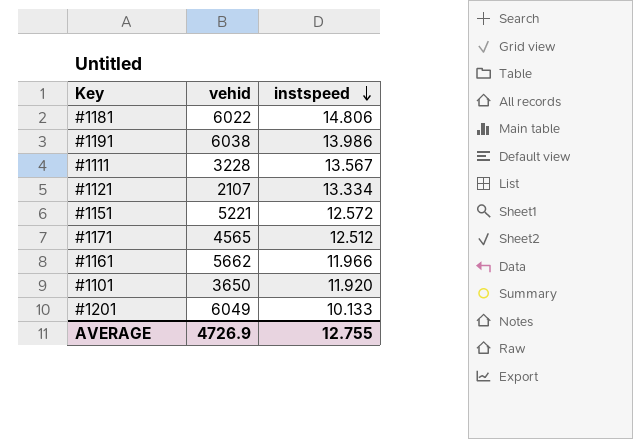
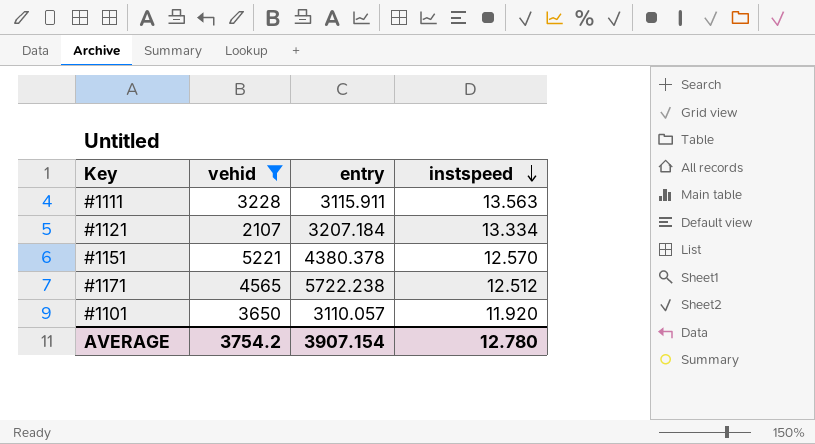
filter: none -> vehid <= 5221
column entry | position: none -> 3
#1111 | instspeed: 13.567 -> 13.563
#1151 | instspeed: 12.572 -> 12.570
AVERAGE | vehid: 4726.9 -> 3754.2
AVERAGE | instspeed: 12.755 -> 12.780

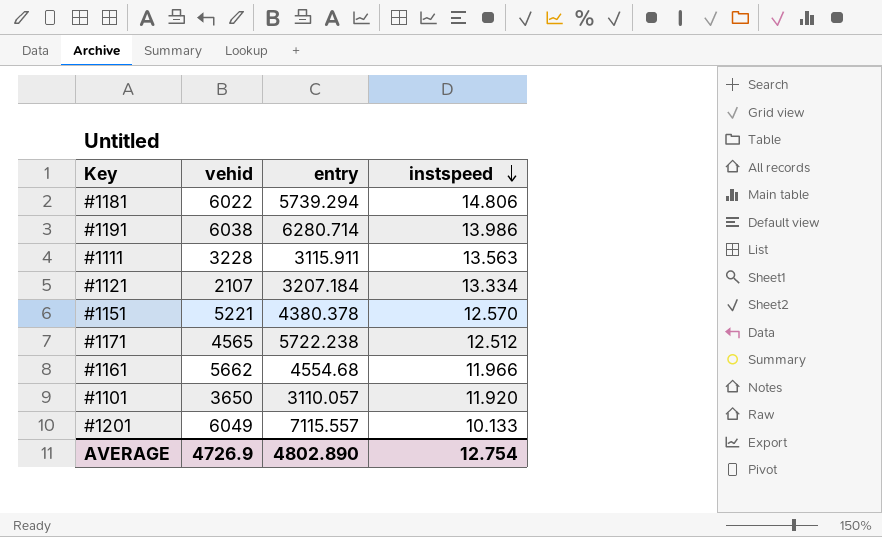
filter: vehid <= 5221 -> none
AVERAGE | vehid: 3754.2 -> 4726.9
AVERAGE | entry: 3907.154 -> 4802.890
AVERAGE | instspeed: 12.780 -> 12.754

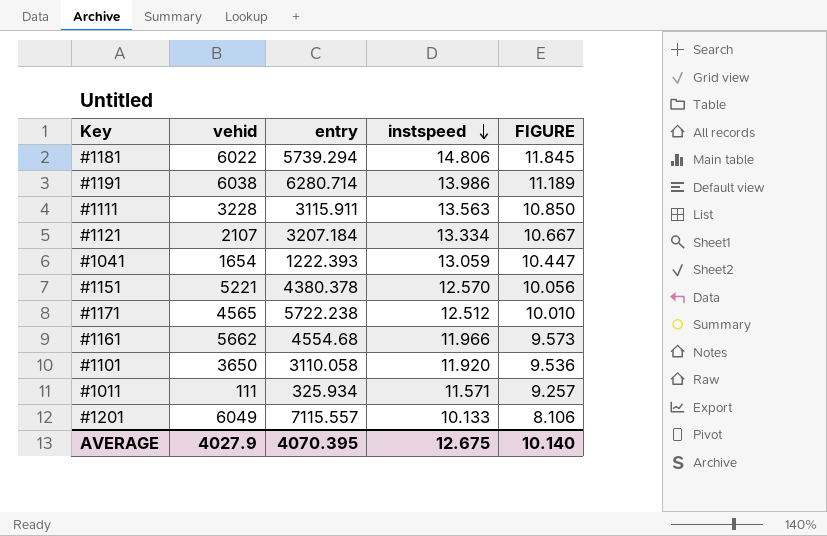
column FIGURE | formula: none -> [instspeed] * 0.8
row #1041: none -> 1654 | 1222.393 | 13.059 | 10.447
#1101 | entry: 3110.057 -> 3110.058
row #1011: none -> 111 | 325.934 | 11.571 | 9.257
AVERAGE | vehid: 4726.9 -> 4027.9
AVERAGE | entry: 4802.890 -> 4070.395
AVERAGE | instspeed: 12.754 -> 12.675

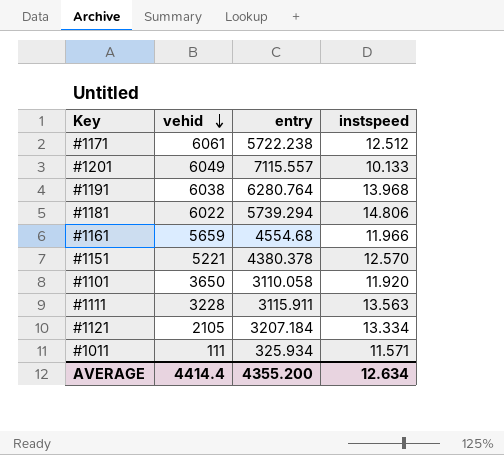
row order: instspeed descending -> vehid descending
column FIGURE | formula: [instspeed] * 0.8 -> none
row #1041: 1654 | 1222.393 | 13.059 | 10.447 -> none
#1171 | vehid: 4565 -> 6061
#1191 | entry: 6280.714 -> 6280.764
#1191 | instspeed: 13.986 -> 13.968
#1161 | vehid: 5662 -> 5659
#1121 | vehid: 2107 -> 2105
AVERAGE | vehid: 4027.9 -> 4414.4
AVERAGE | entry: 4070.395 -> 4355.200
AVERAGE | instspeed: 12.675 -> 12.634

